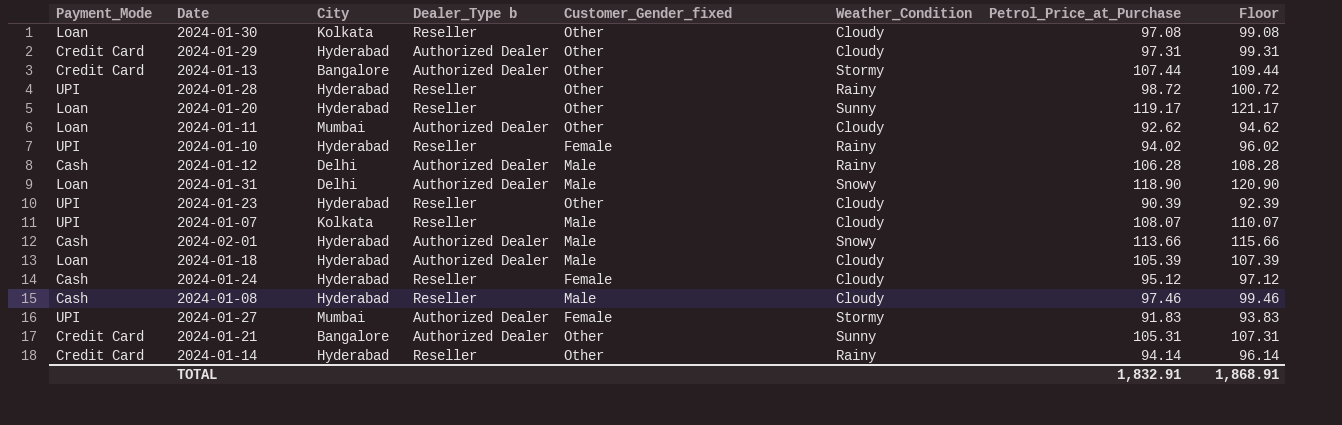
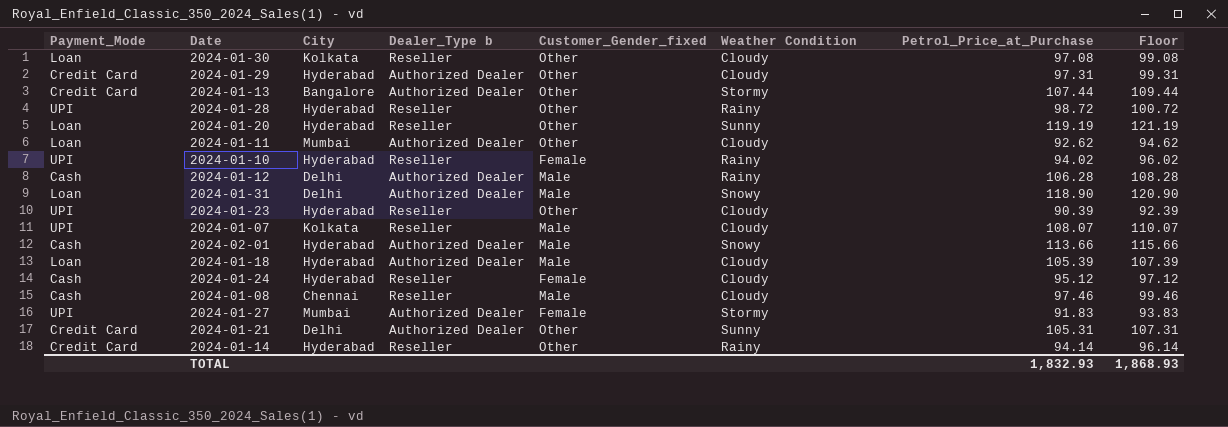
column name: Weather_Condition -> Weather Condition
2024-01-20 | Petrol_Price_at_Purchase: 119.17 -> 119.19
2024-01-20 | Floor: 121.17 -> 121.19
2024-01-08 | City: Hyderabad -> Chennai
2024-01-21 | City: Bangalore -> Delhi
TOTAL | Petrol_Price_at_Purchase: 1,832.91 -> 1,832.93
TOTAL | Floor: 1,868.91 -> 1,868.93

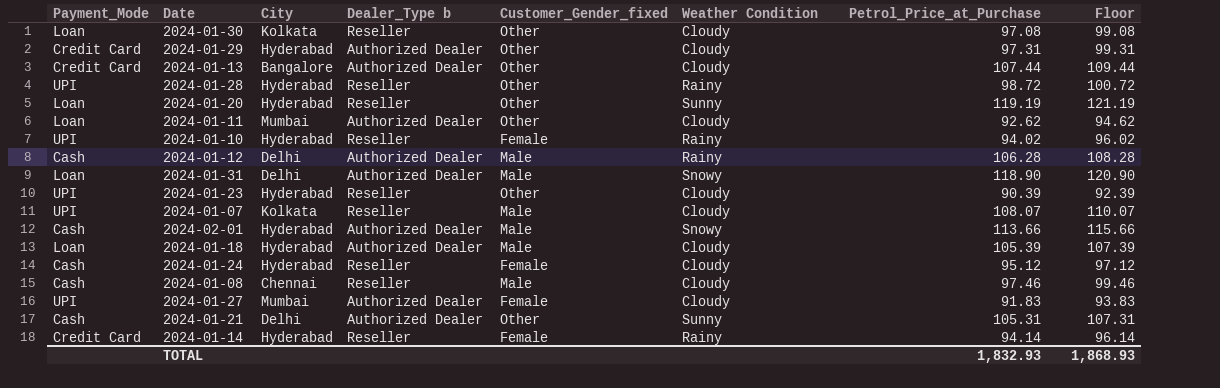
2024-01-13 | Weather Condition: Stormy -> Cloudy
2024-01-27 | Weather Condition: Stormy -> Cloudy
2024-01-21 | Payment_Mode: Credit Card -> Cash
2024-01-14 | Customer_Gender_fixed: Other -> Female

